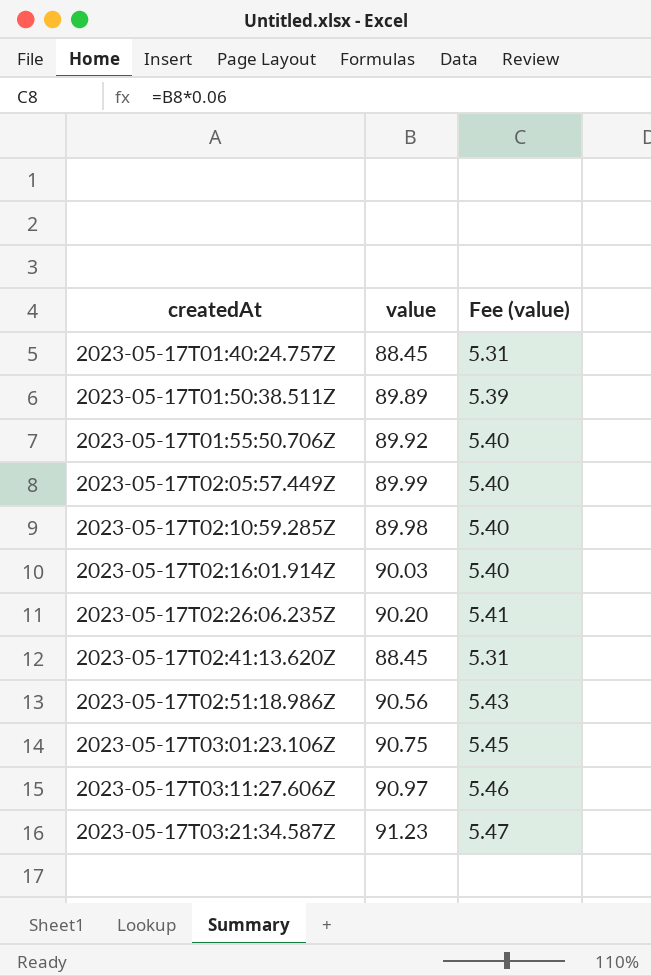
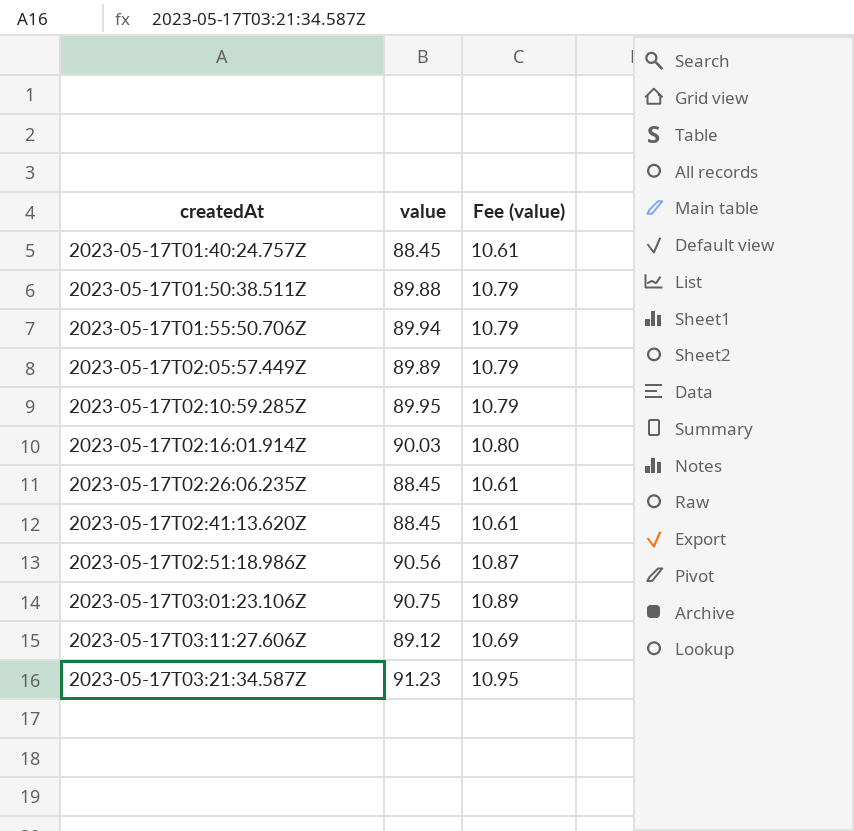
column Fee (value) | formula: [value] * 0.06 -> [value] * 0.12
2023-05-17T01:50:38.511Z | value: 89.89 -> 89.88
2023-05-17T01:55:50.706Z | value: 89.92 -> 89.94
2023-05-17T02:05:57.449Z | value: 89.99 -> 89.89
2023-05-17T02:10:59.285Z | value: 89.98 -> 89.95
2023-05-17T02:26:06.235Z | value: 90.20 -> 88.45
2023-05-17T03:11:27.606Z | value: 90.97 -> 89.12

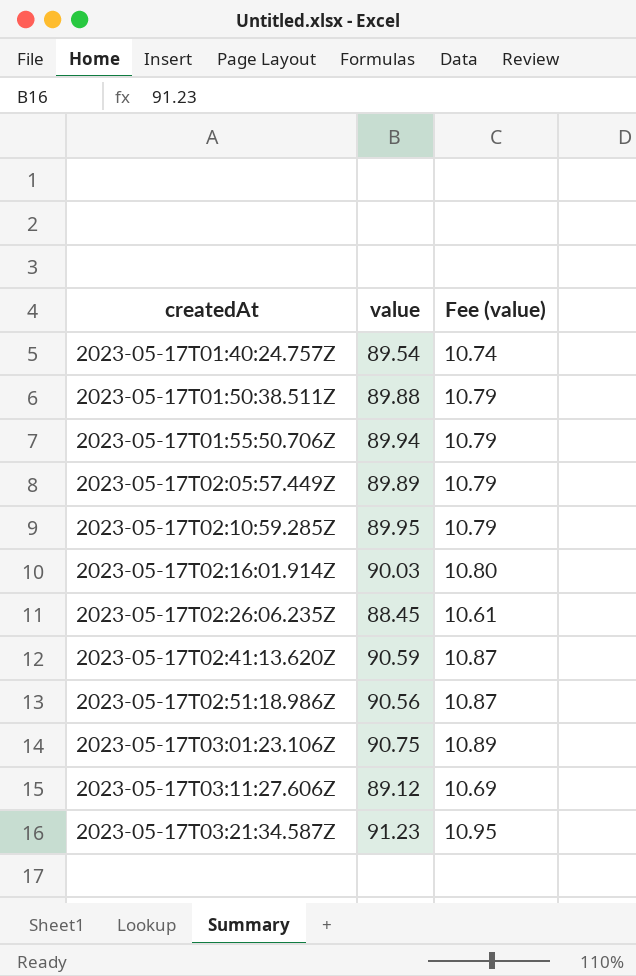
2023-05-17T01:40:24.757Z | value: 88.45 -> 89.54
2023-05-17T01:40:24.757Z | Fee (value): 10.61 -> 10.74
2023-05-17T02:41:13.620Z | value: 88.45 -> 90.59
2023-05-17T02:41:13.620Z | Fee (value): 10.61 -> 10.87

